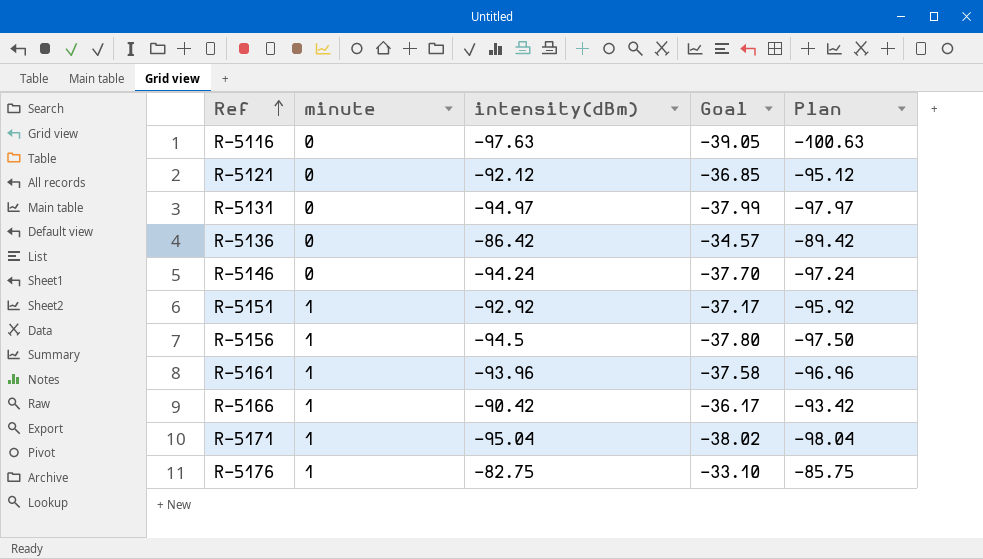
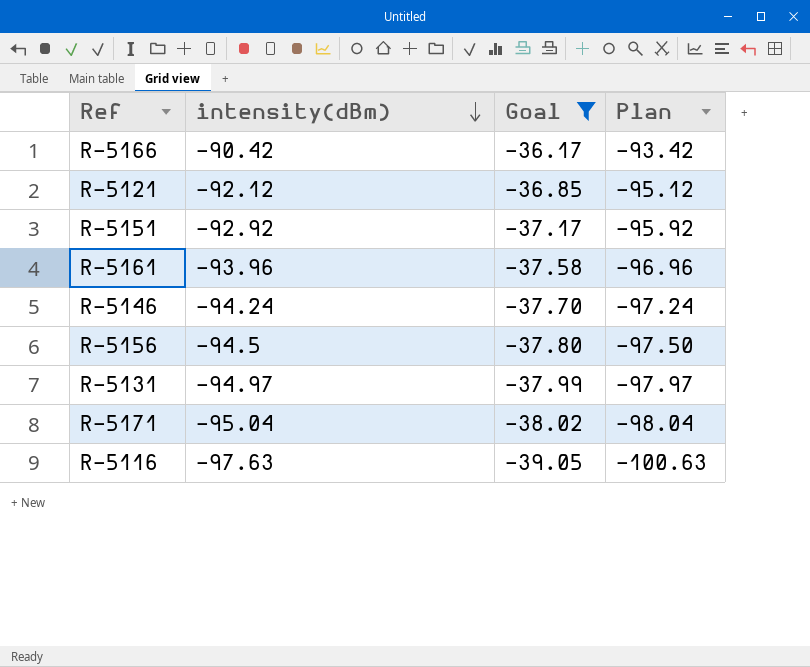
filter: none -> Goal <= -36.17
row order: Ref ascending -> intensity(dBm) descending
column minute | position: 2 -> none

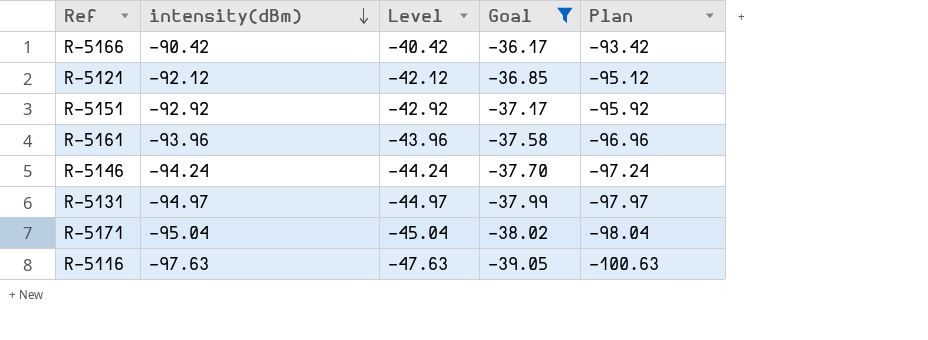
column Level | formula: none -> [intensity(dBm)] + 50
row R-5156: -94.5 | -37.80 | -97.50 -> none

